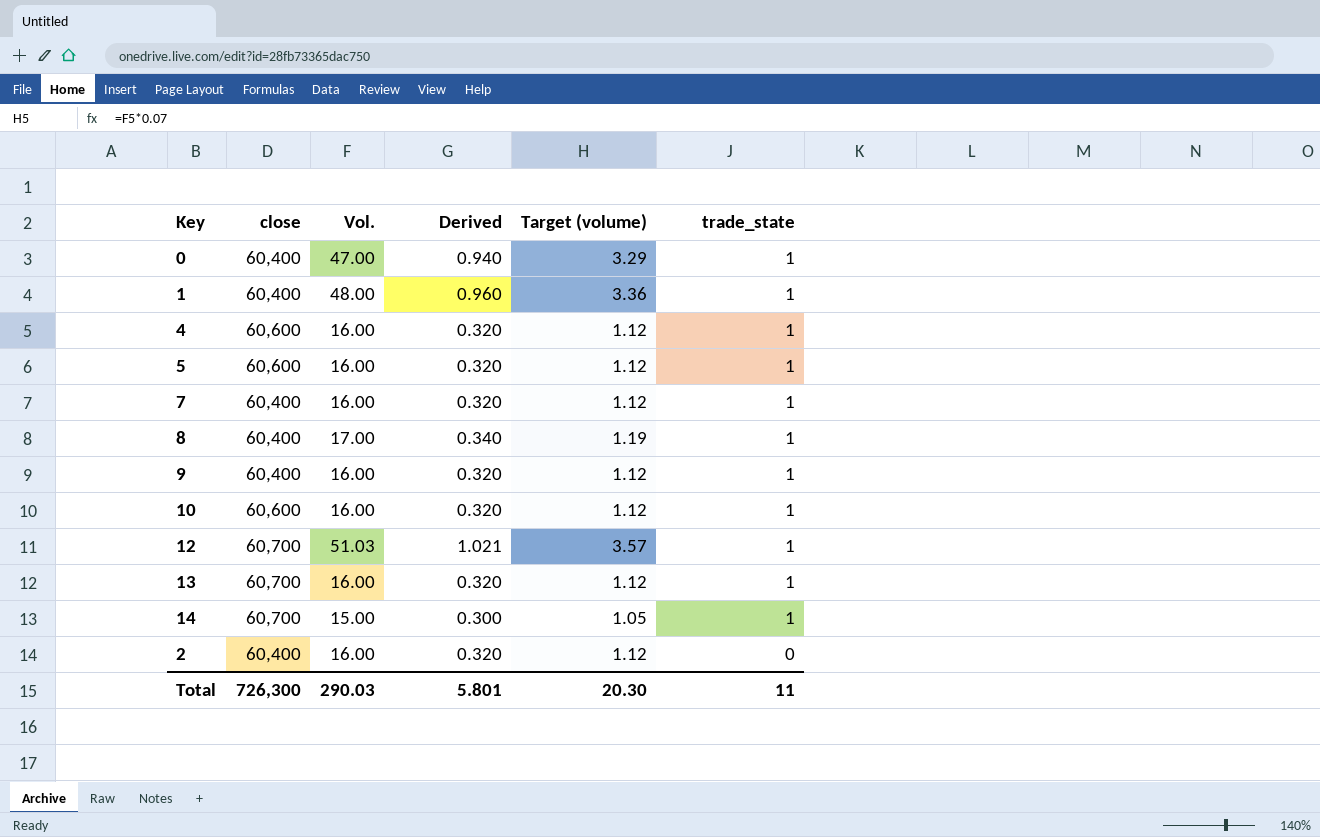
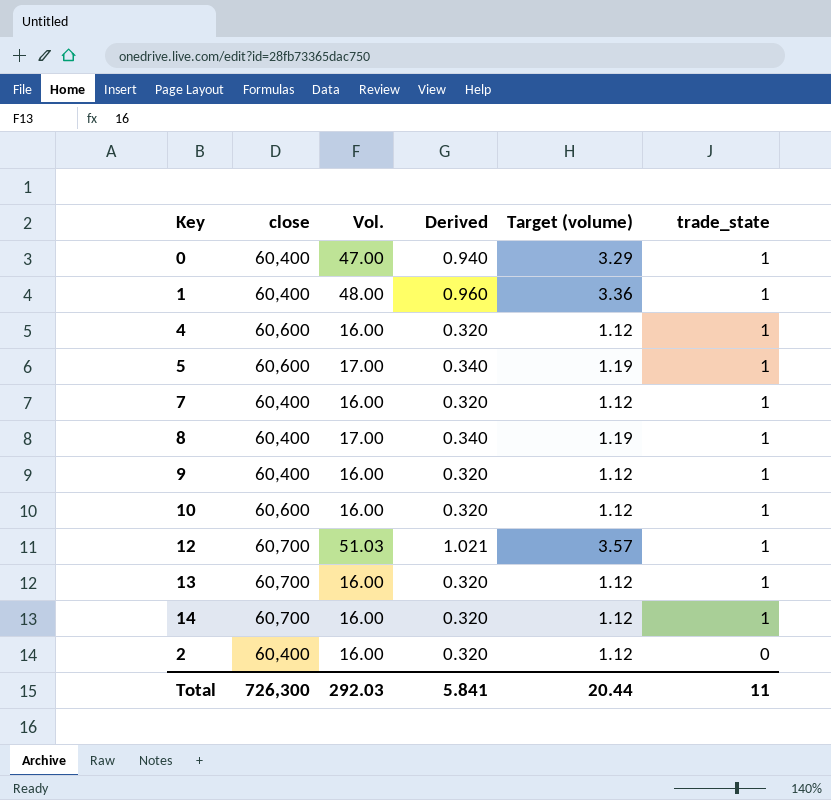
5 | Vol.: 16.00 -> 17.00
5 | Derived: 0.320 -> 0.340
5 | Target (volume): 1.12 -> 1.19
14 | Vol.: 15.00 -> 16.00
14 | Derived: 0.300 -> 0.320
14 | Target (volume): 1.05 -> 1.12
Total | Vol.: 290.03 -> 292.03
Total | Derived: 5.801 -> 5.841
Total | Target (volume): 20.30 -> 20.44

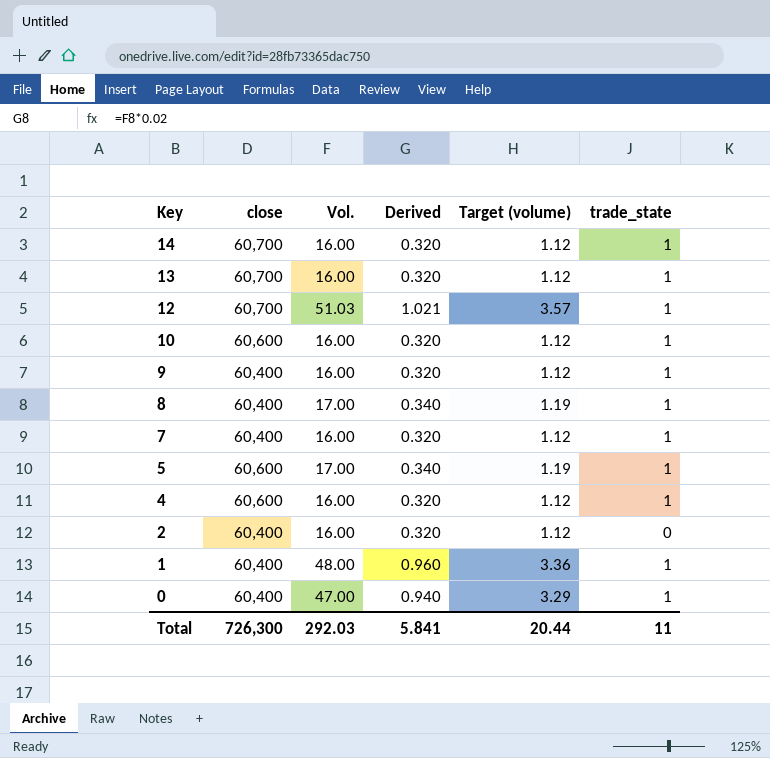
row order: trade_state descending -> Key descending

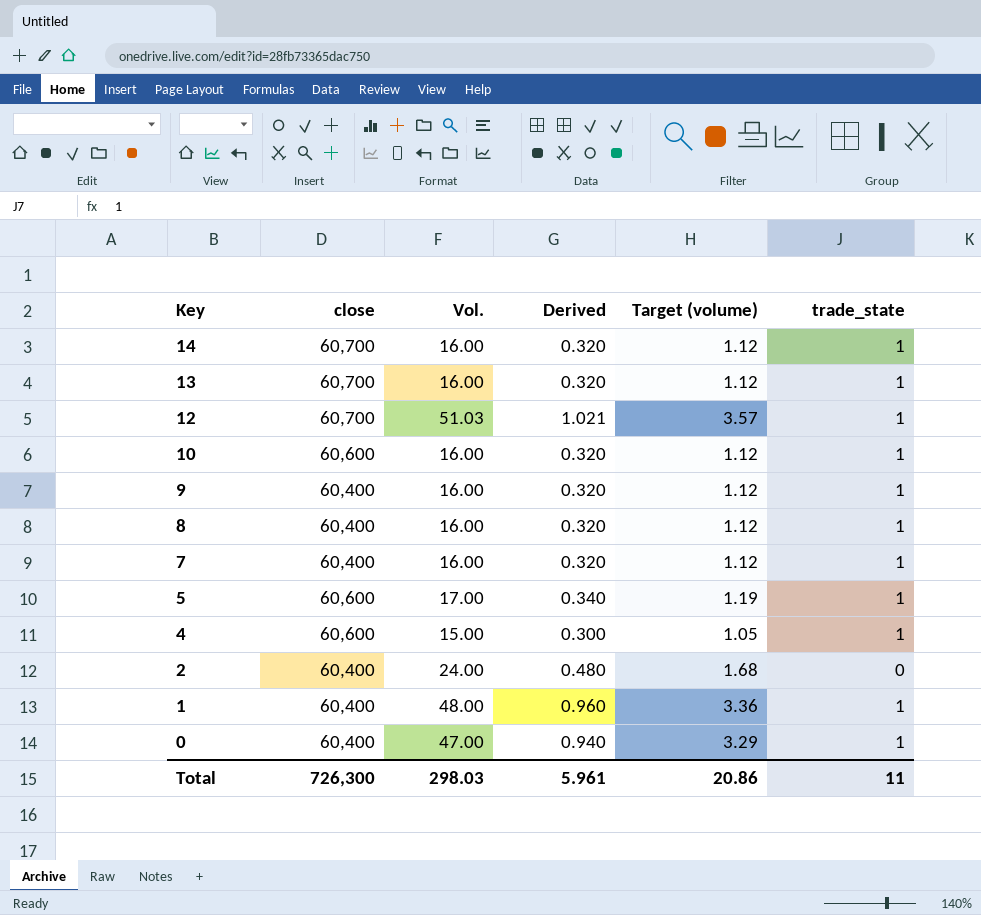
8 | Vol.: 17.00 -> 16.00
8 | Derived: 0.340 -> 0.320
8 | Target (volume): 1.19 -> 1.12
4 | Vol.: 16.00 -> 15.00
4 | Derived: 0.320 -> 0.300
4 | Target (volume): 1.12 -> 1.05
2 | Vol.: 16.00 -> 24.00
2 | Derived: 0.320 -> 0.480
2 | Target (volume): 1.12 -> 1.68
Total | Vol.: 292.03 -> 298.03
Total | Derived: 5.841 -> 5.961
Total | Target (volume): 20.44 -> 20.86

